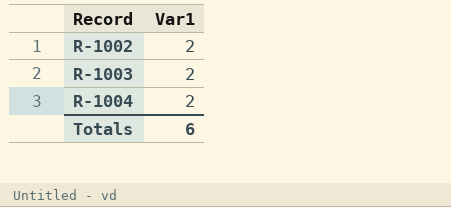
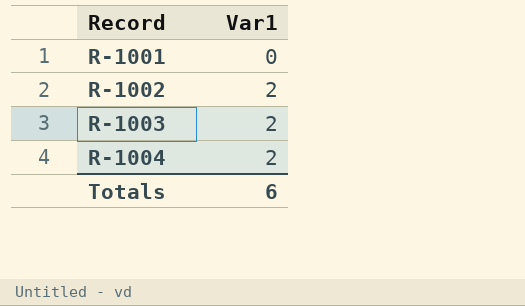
row R-1001: none -> 0

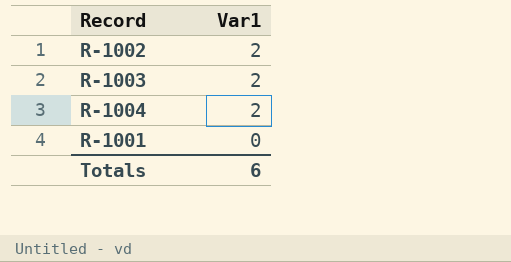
row order: Record ascending -> Var1 descending

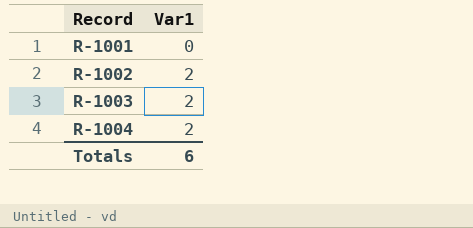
row order: Var1 descending -> Record ascending

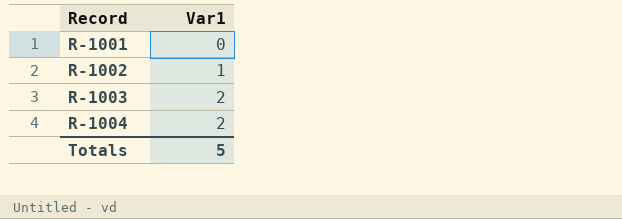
R-1002 | Var1: 2 -> 1
Totals | Var1: 6 -> 5

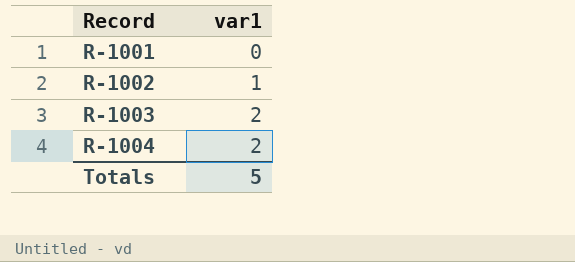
column name: Var1 -> var1

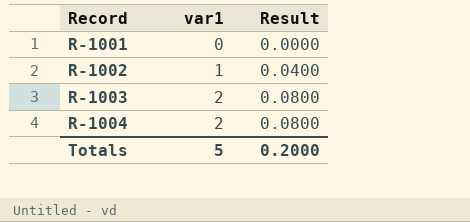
column Result | formula: none -> [var1] * 0.04

